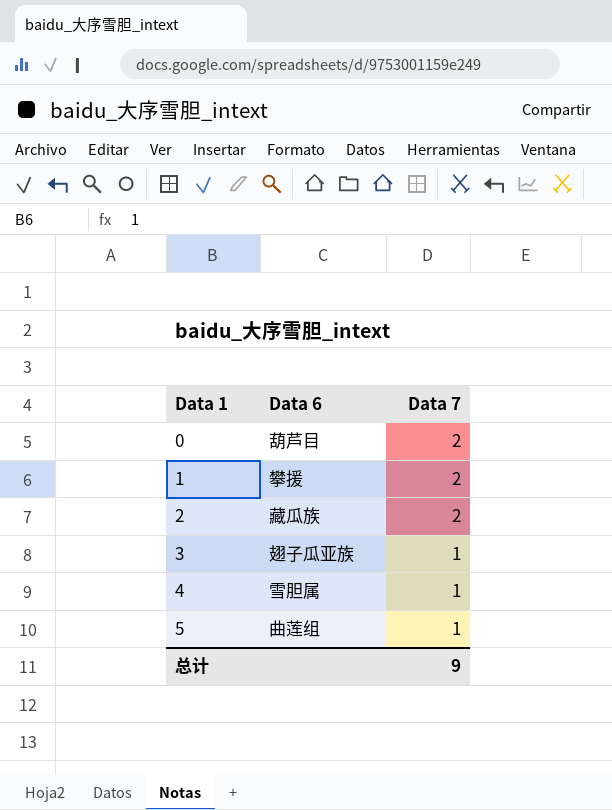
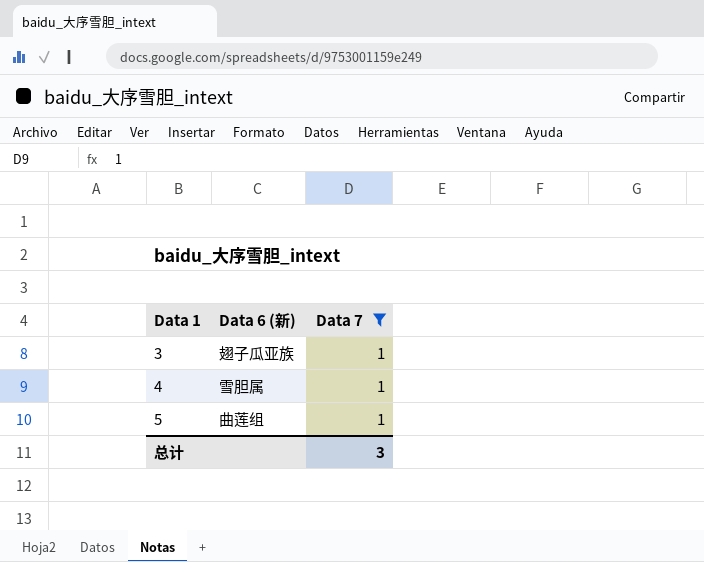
filter: none -> Data 7 = 1
column name: Data 6 -> Data 6 (新)
总计 | Data 7: 9 -> 3

